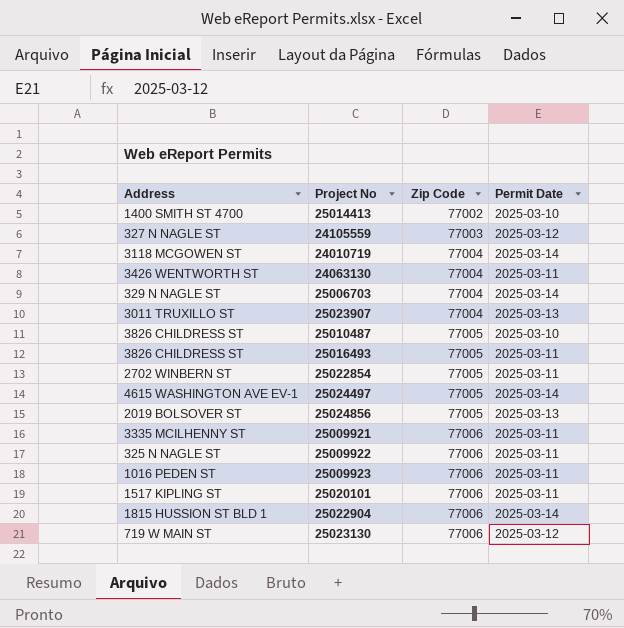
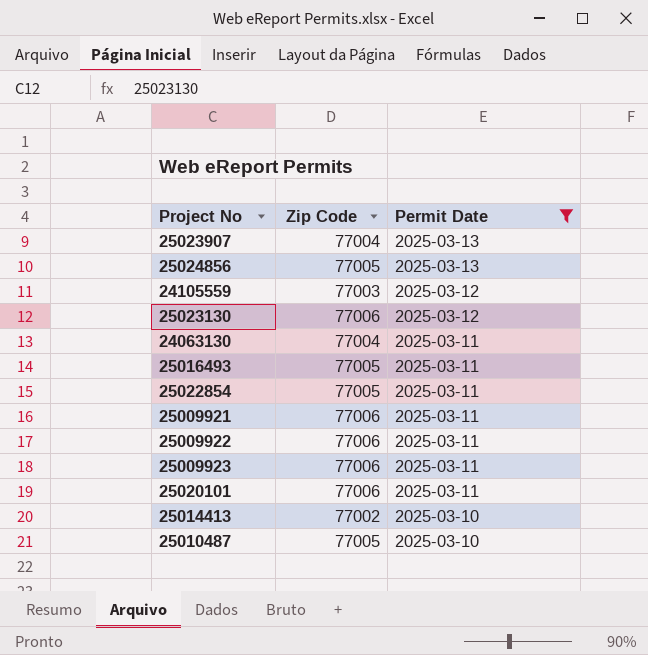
filter: none -> Permit Date != 2025-03-14
row order: Zip Code ascending -> Permit Date descending
column Address | position: 1 -> none

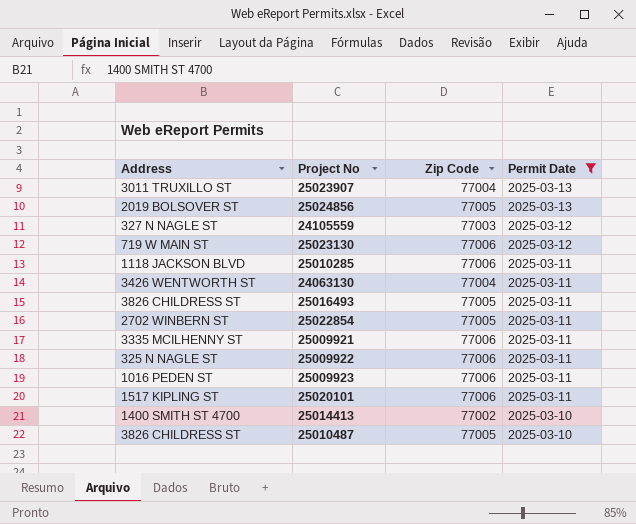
column Address | position: none -> 1
row 25010285: none -> 1118 JACKSON BLVD | 77006 | 2025-03-11

